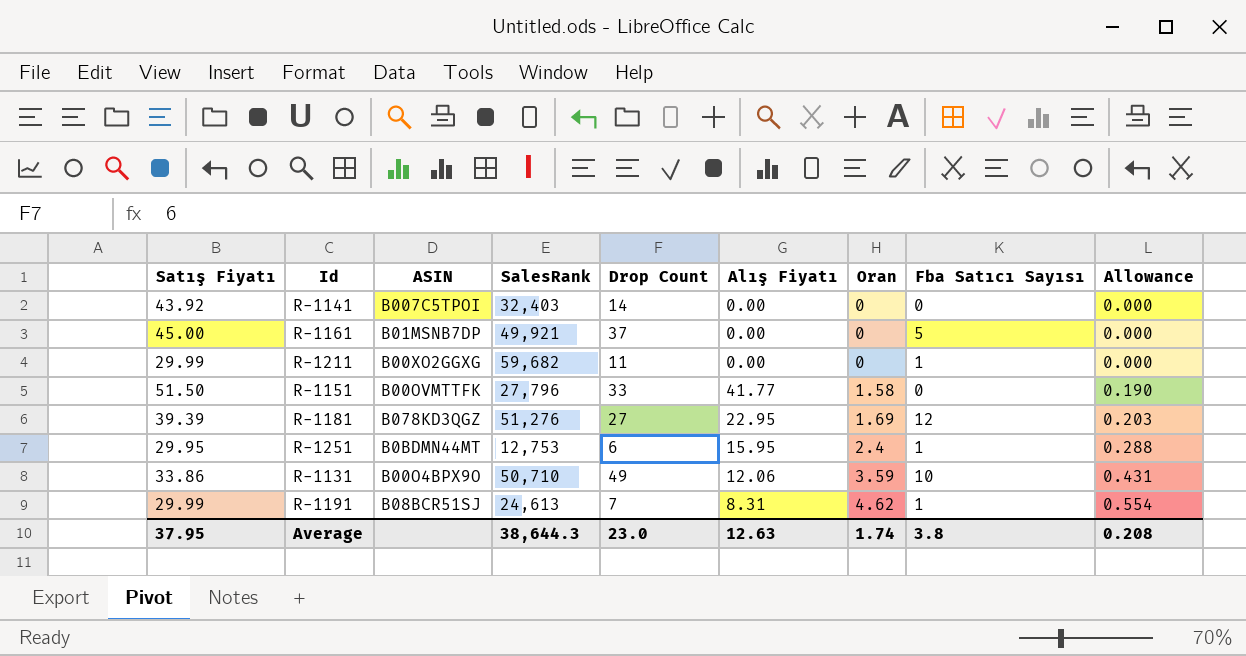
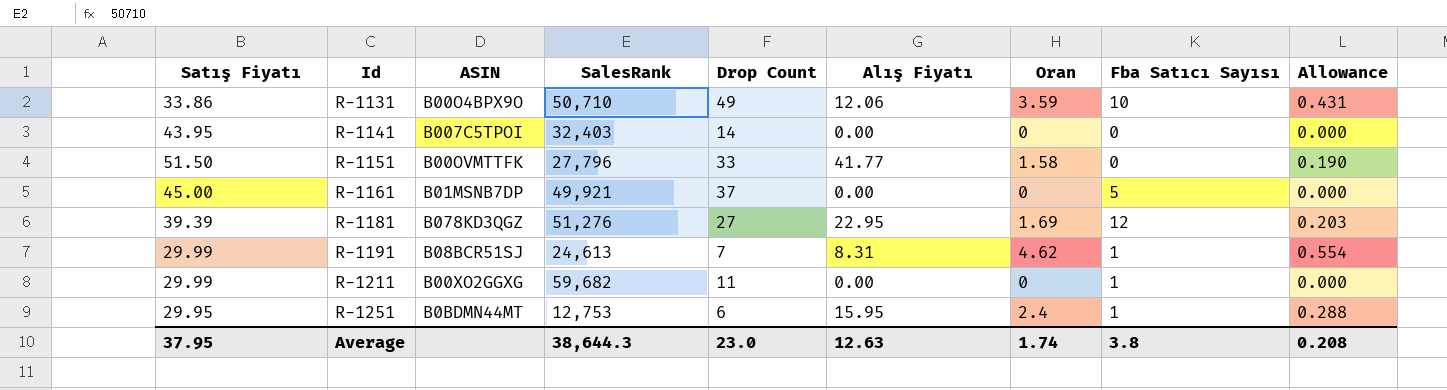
row order: Oran ascending -> Id ascending
R-1141 | Satış Fiyatı: 43.92 -> 43.95

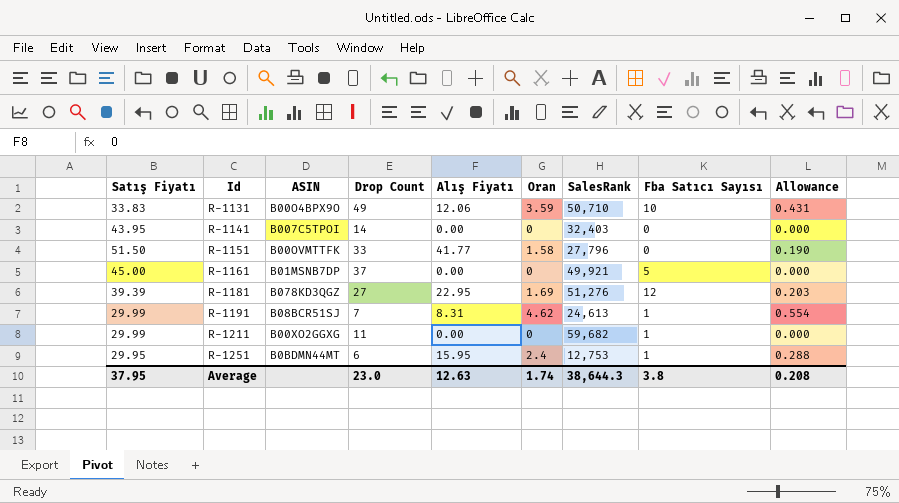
column SalesRank | position: 4 -> 7
R-1131 | Satış Fiyatı: 33.86 -> 33.83

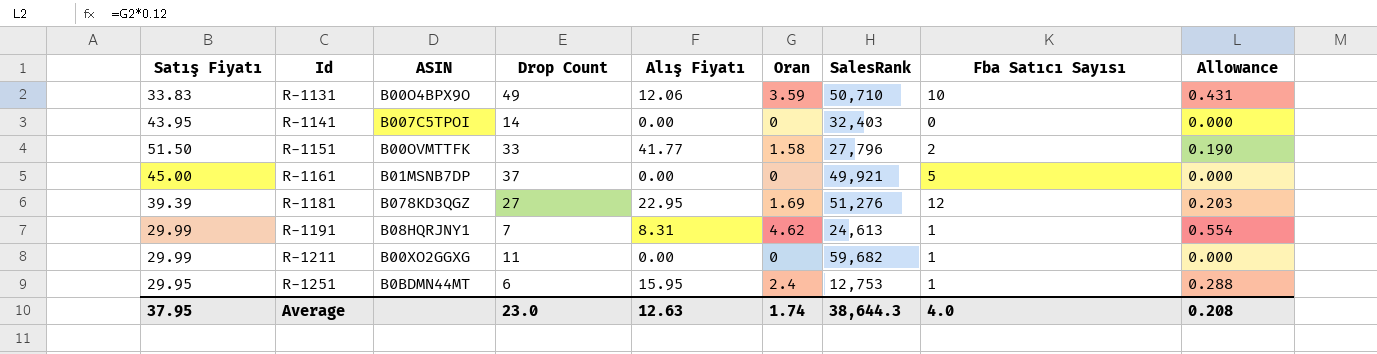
R-1151 | Fba Satıcı Sayısı: 0 -> 2
R-1191 | ASIN: B08BCR51SJ -> B08HQRJNY1
Average | Fba Satıcı Sayısı: 3.8 -> 4.0

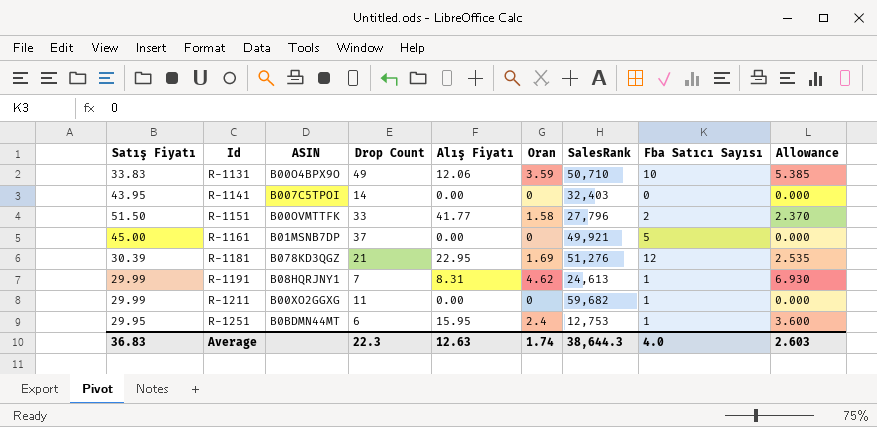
column Allowance | formula: [Oran] * 0.12 -> [Oran] * 1.5
R-1181 | Satış Fiyatı: 39.39 -> 30.39
R-1181 | Drop Count: 27 -> 21
Average | Satış Fiyatı: 37.95 -> 36.83
Average | Drop Count: 23.0 -> 22.3
Average | Allowance: 0.208 -> 2.603

